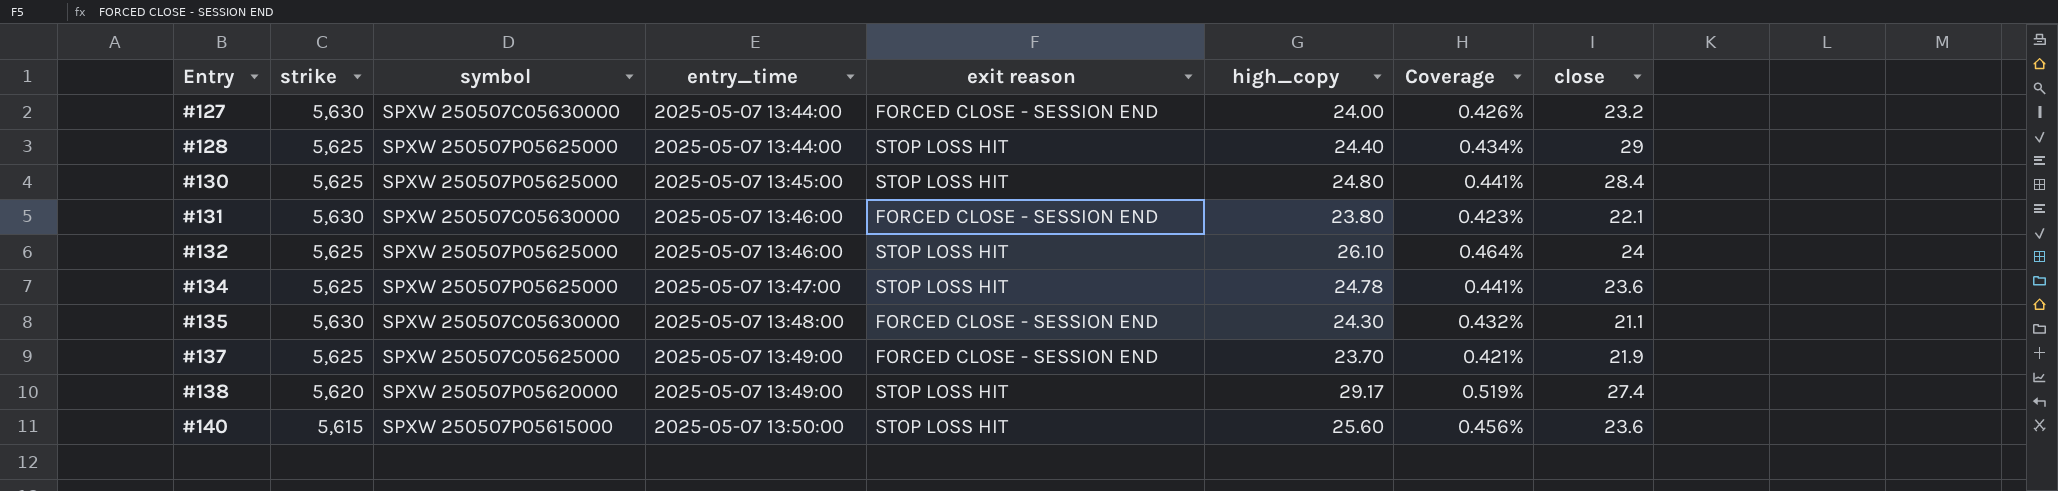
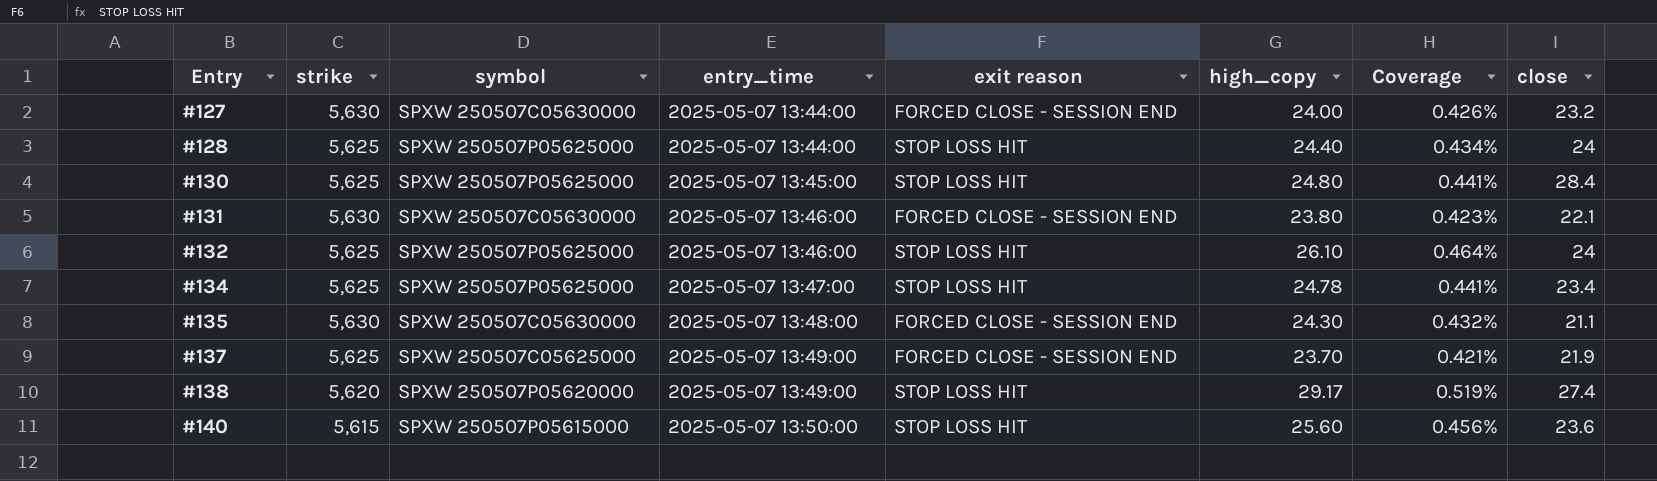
#128 | close: 29 -> 24
#134 | close: 23.6 -> 23.4

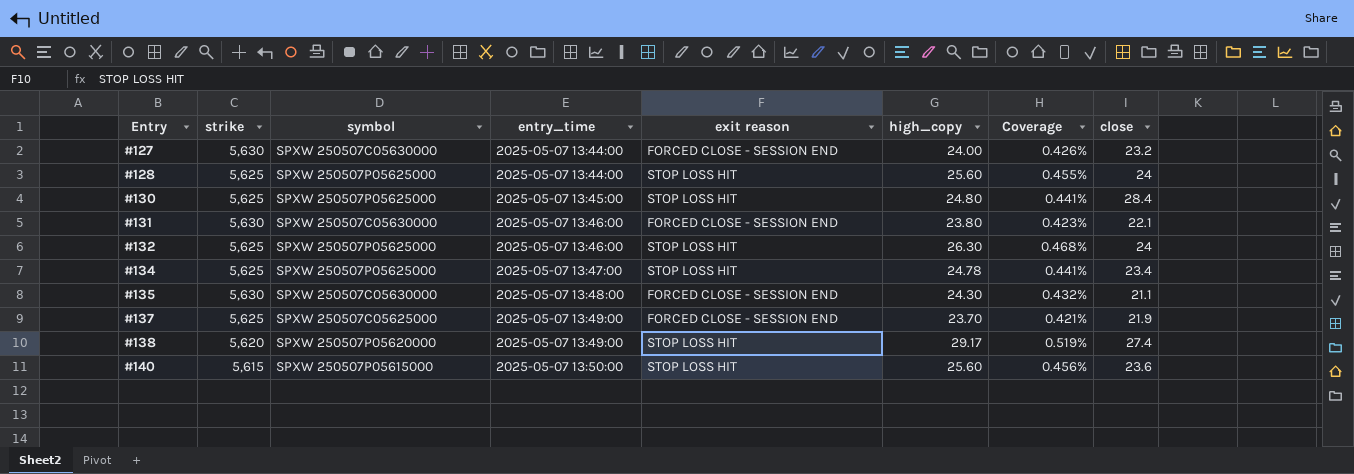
#128 | high_copy: 24.40 -> 25.60
#128 | Coverage: 0.434% -> 0.455%
#132 | high_copy: 26.10 -> 26.30
#132 | Coverage: 0.464% -> 0.468%

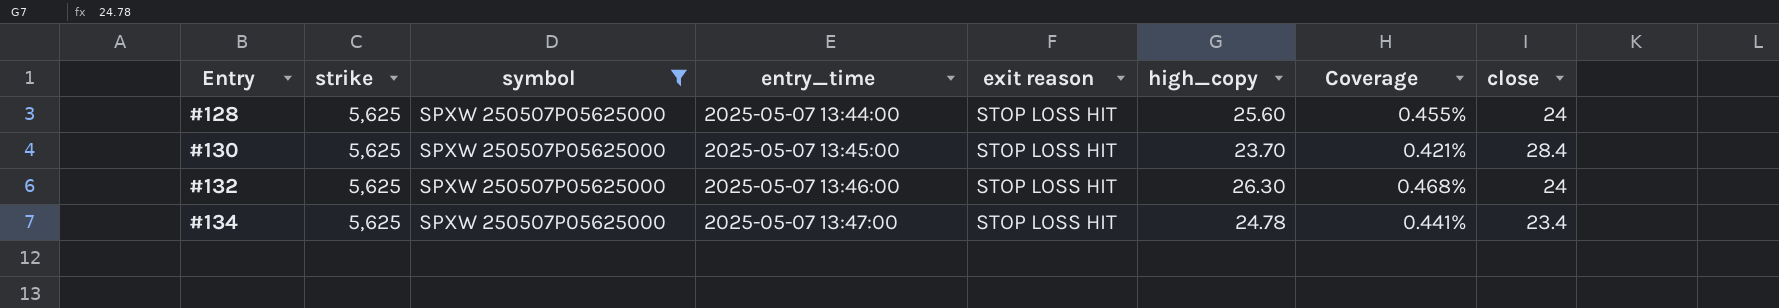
filter: none -> symbol = SPXW 250507P05625000
#130 | high_copy: 24.80 -> 23.70
#130 | Coverage: 0.441% -> 0.421%

